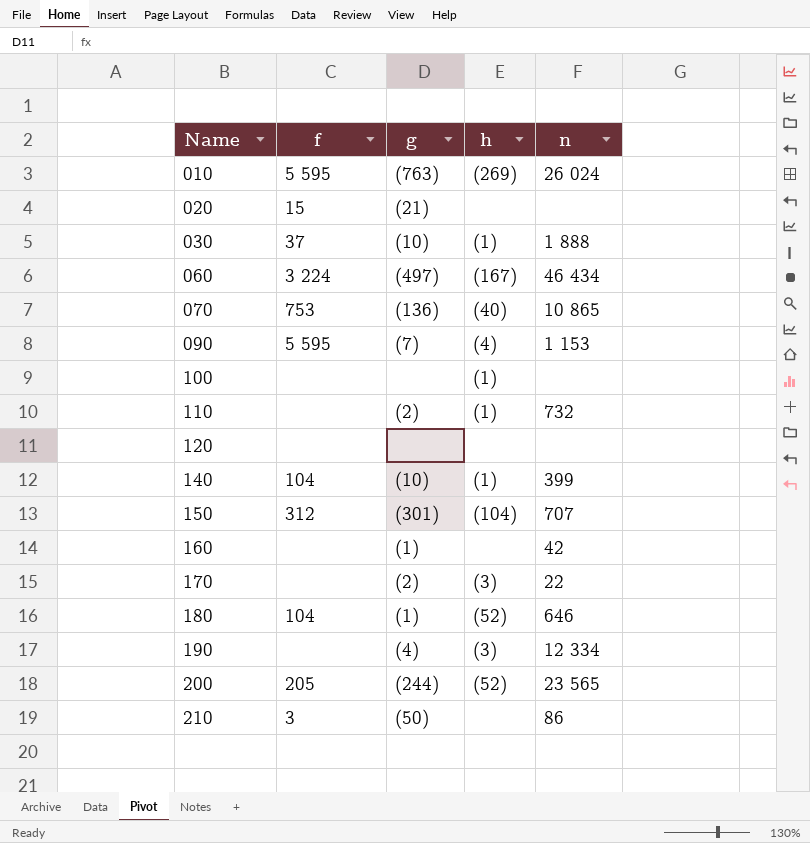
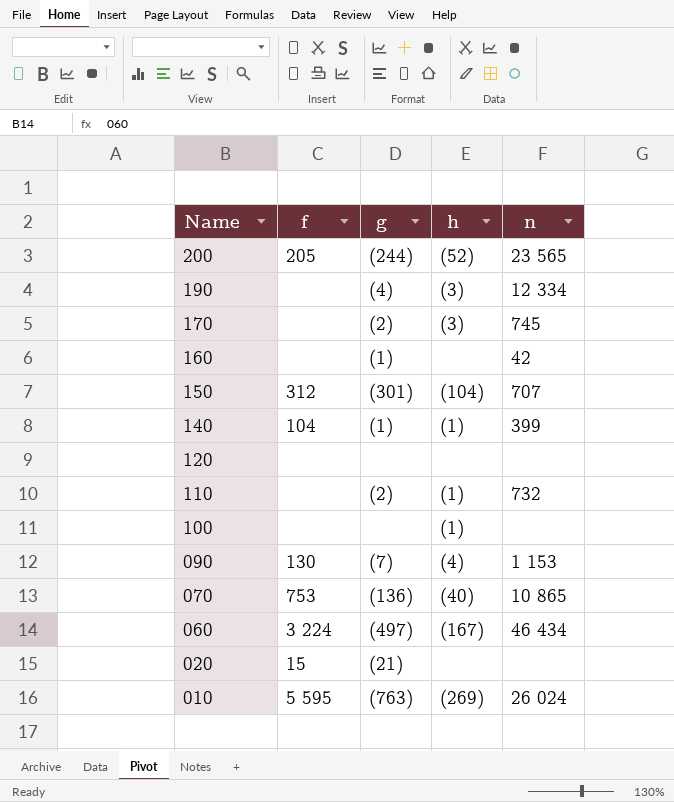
row order: Name ascending -> Name descending
row 030: 37 | (10) | (1) | 1 888 -> none
row 180: 104 | (1) | (52) | 646 -> none
row 210: 3 | (50) | none | 86 -> none
170 | n: 22 -> 745
140 | g: (10) -> (1)
090 | f: 5 595 -> 130

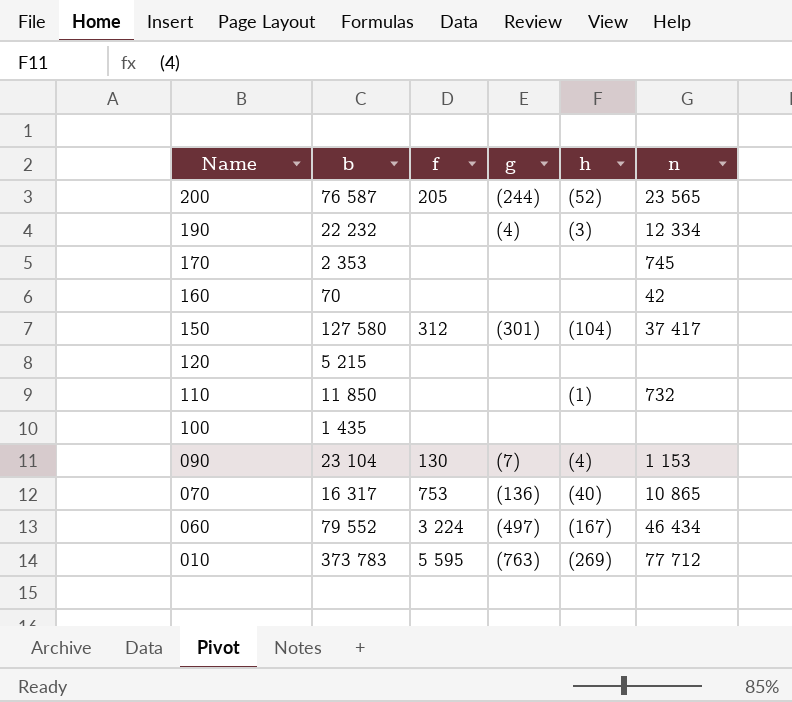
column b | position: none -> 2
row 140: 104 | (1) | (1) | 399 -> none
row 020: 15 | (21) | none | none -> none
170 | g: (2) -> none
170 | h: (3) -> none
160 | g: (1) -> none
150 | n: 707 -> 37 417
110 | g: (2) -> none
100 | h: (1) -> none
010 | n: 26 024 -> 77 712

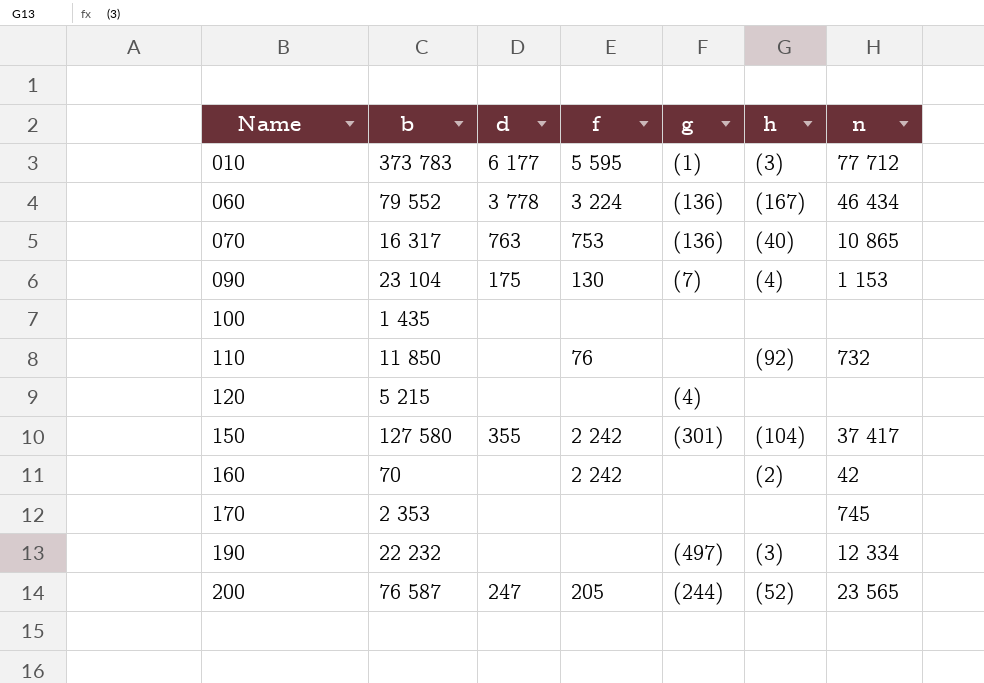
row order: Name descending -> Name ascending
column d | position: none -> 3
010 | g: (763) -> (1)
010 | h: (269) -> (3)
060 | g: (497) -> (136)
110 | f: none -> 76
110 | h: (1) -> (92)
120 | g: none -> (4)
150 | f: 312 -> 2 242
160 | f: none -> 2 242
160 | h: none -> (2)
190 | g: (4) -> (497)

